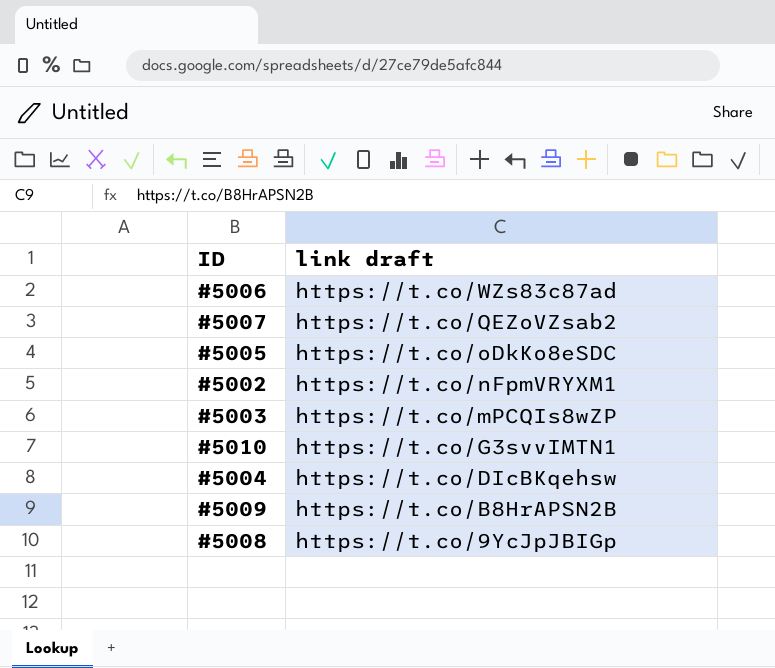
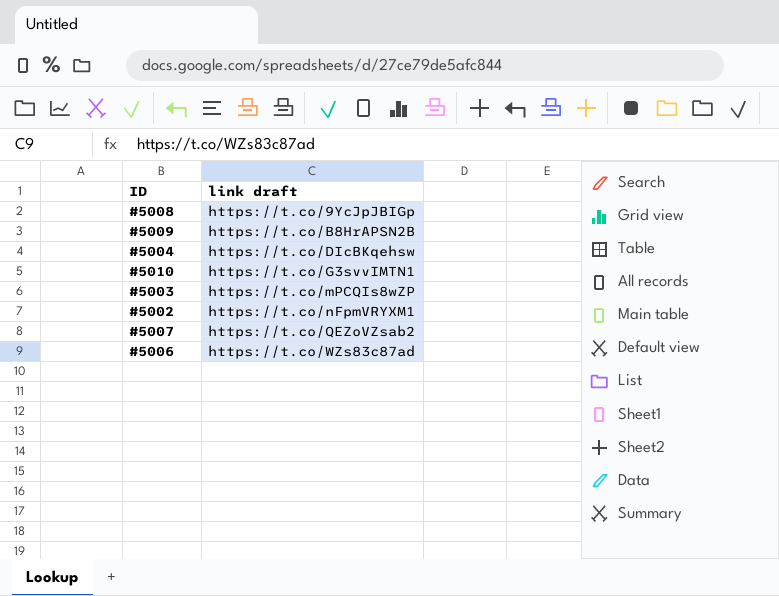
row order: link draft descending -> link draft ascending
row #5005: https://t.co/oDkKo8eSDC -> none

